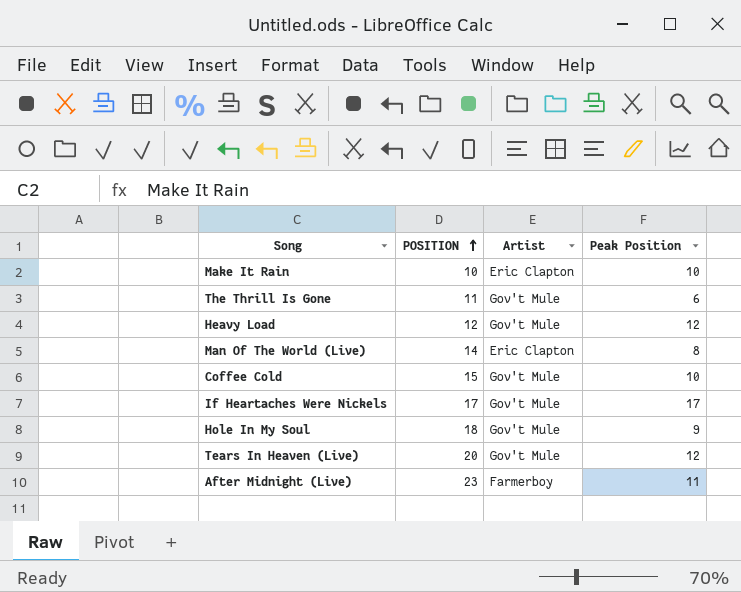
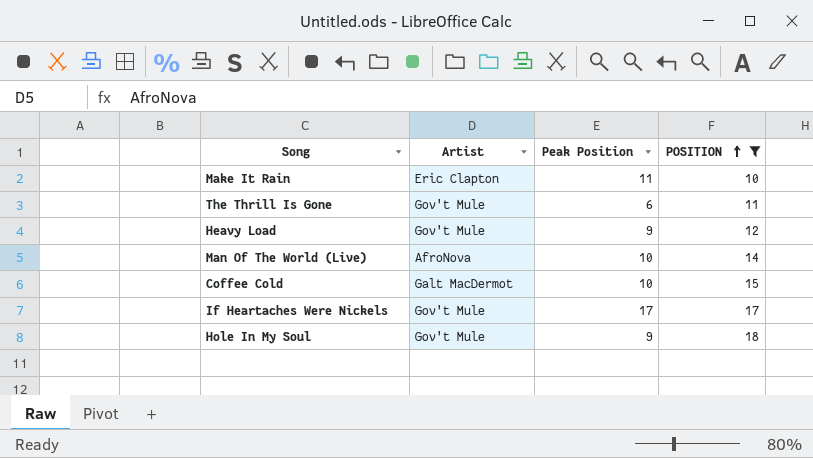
filter: none -> POSITION <= 18
column POSITION | position: 2 -> 4
Make It Rain | Peak Position: 10 -> 11
Heavy Load | Peak Position: 12 -> 9
Man Of The World (Live) | Artist: Eric Clapton -> AfroNova
Man Of The World (Live) | Peak Position: 8 -> 10
Coffee Cold | Artist: Gov't Mule -> Galt MacDermot

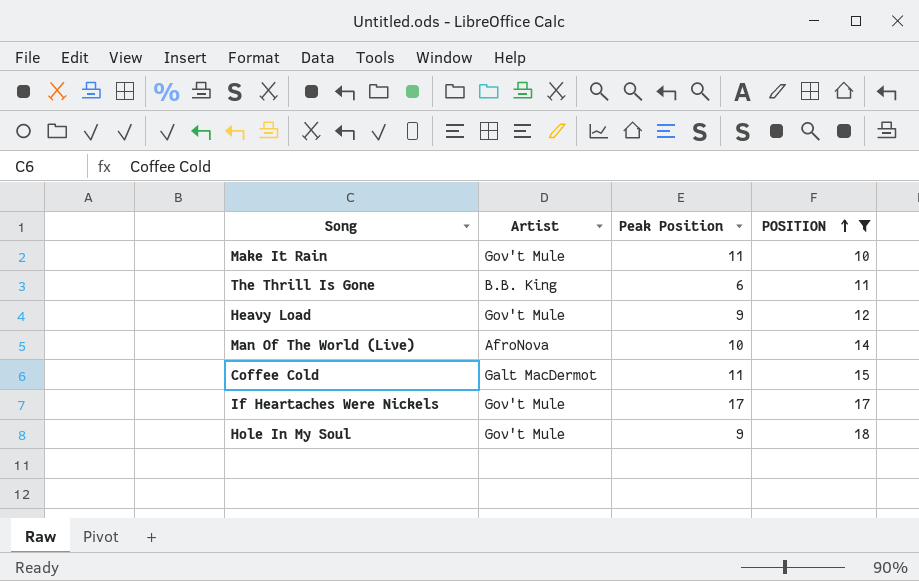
Make It Rain | Artist: Eric Clapton -> Gov't Mule
The Thrill Is Gone | Artist: Gov't Mule -> B.B. King
Coffee Cold | Peak Position: 10 -> 11

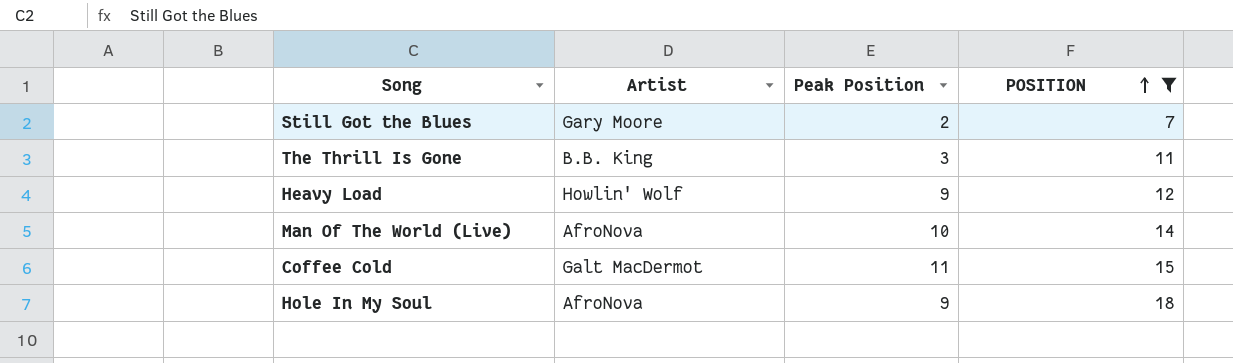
row Make It Rain: Gov't Mule | 11 | 10 -> none
row If Heartaches Were Nickels: Gov't Mule | 17 | 17 -> none
row Still Got the Blues: none -> Gary Moore | 2 | 7
The Thrill Is Gone | Peak Position: 6 -> 3
Heavy Load | Artist: Gov't Mule -> Howlin' Wolf
Hole In My Soul | Artist: Gov't Mule -> AfroNova

